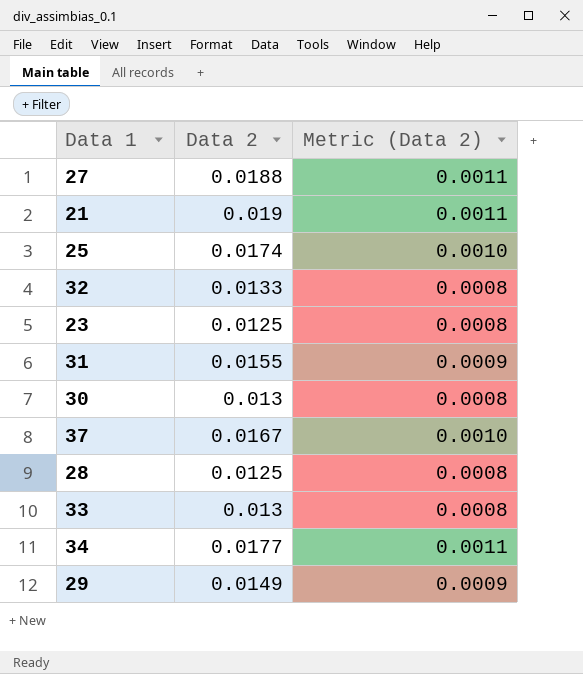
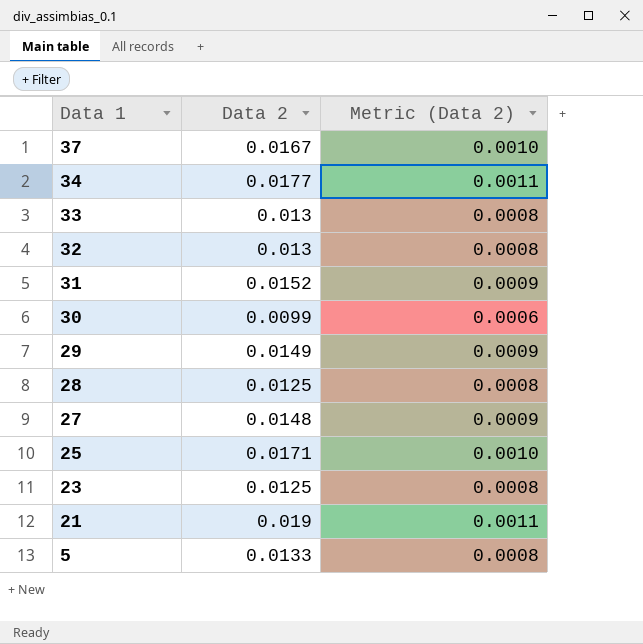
row order: none -> Data 1 descending
32 | Data 2: 0.0133 -> 0.013
31 | Data 2: 0.0155 -> 0.0152
30 | Data 2: 0.013 -> 0.0099
30 | Metric (Data 2): 0.0008 -> 0.0006
27 | Data 2: 0.0188 -> 0.0148
27 | Metric (Data 2): 0.0011 -> 0.0009
25 | Data 2: 0.0174 -> 0.0171
row 5: none -> 0.0133 | 0.0008

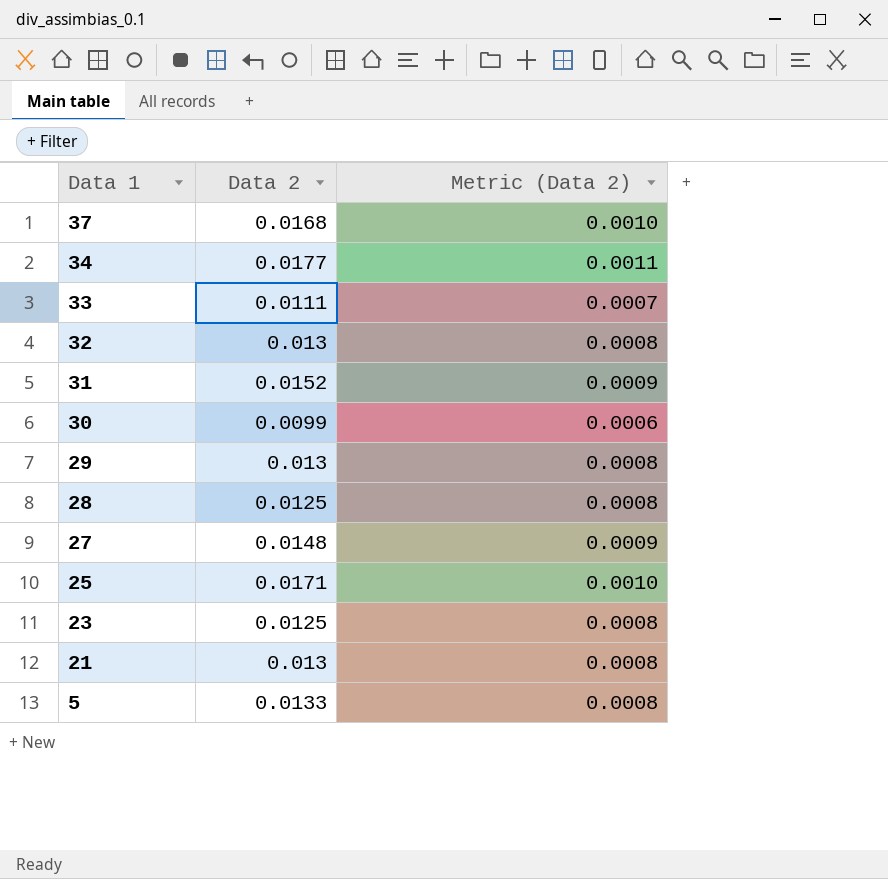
37 | Data 2: 0.0167 -> 0.0168
33 | Data 2: 0.013 -> 0.0111
33 | Metric (Data 2): 0.0008 -> 0.0007
29 | Data 2: 0.0149 -> 0.013
29 | Metric (Data 2): 0.0009 -> 0.0008
21 | Data 2: 0.019 -> 0.013
21 | Metric (Data 2): 0.0011 -> 0.0008

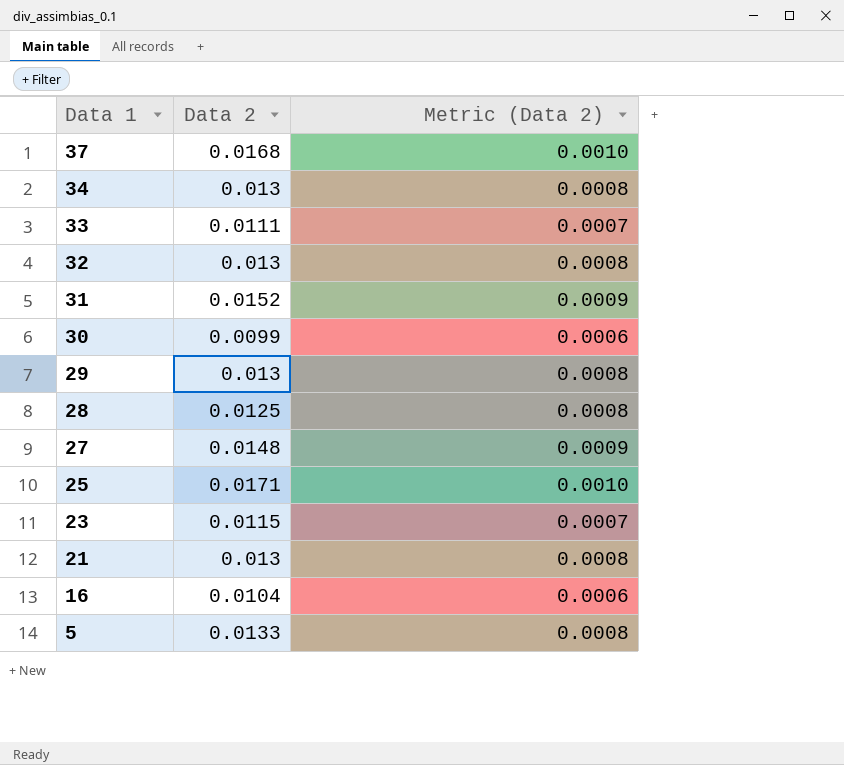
34 | Data 2: 0.0177 -> 0.013
34 | Metric (Data 2): 0.0011 -> 0.0008
23 | Data 2: 0.0125 -> 0.0115
23 | Metric (Data 2): 0.0008 -> 0.0007
row 16: none -> 0.0104 | 0.0006

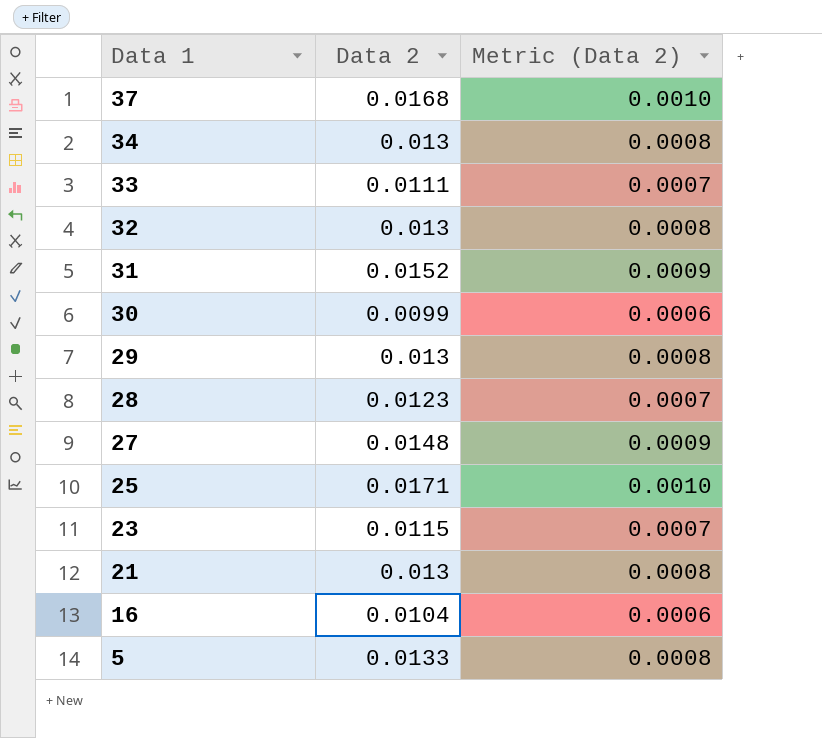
28 | Data 2: 0.0125 -> 0.0123
28 | Metric (Data 2): 0.0008 -> 0.0007

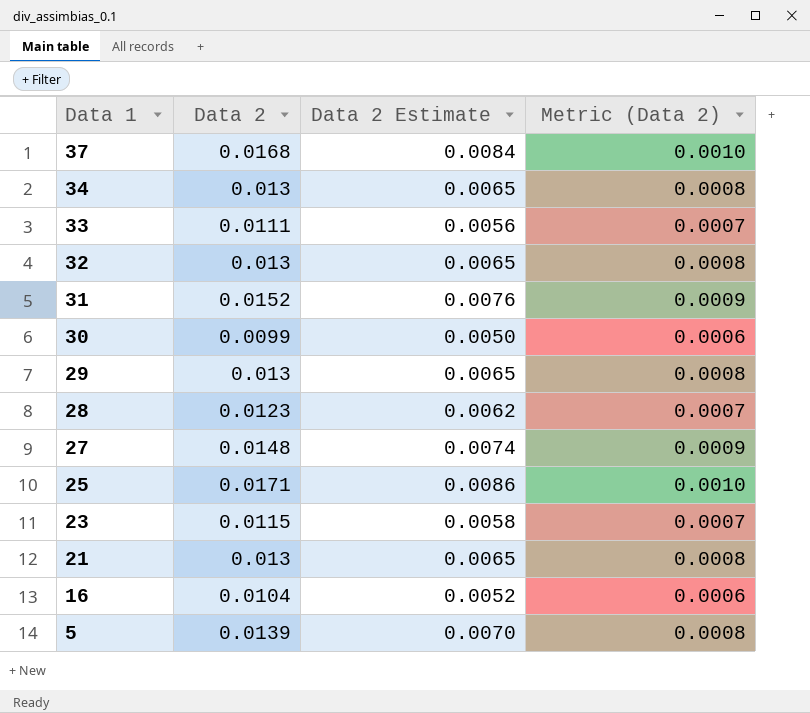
column Data 2 Estimate | formula: none -> [Data 2] * 0.5
5 | Data 2: 0.0133 -> 0.0139

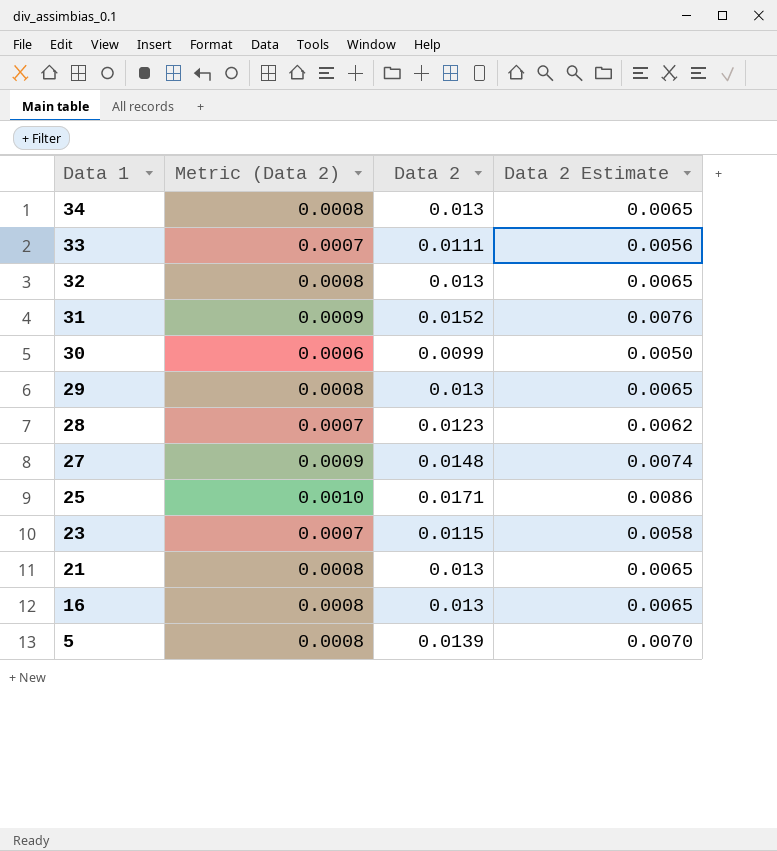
column Metric (Data 2) | position: 4 -> 2
row 37: 0.0168 | 0.0084 | 0.0010 -> none
16 | Metric (Data 2): 0.0006 -> 0.0008
16 | Data 2: 0.0104 -> 0.013
16 | Data 2 Estimate: 0.0052 -> 0.0065

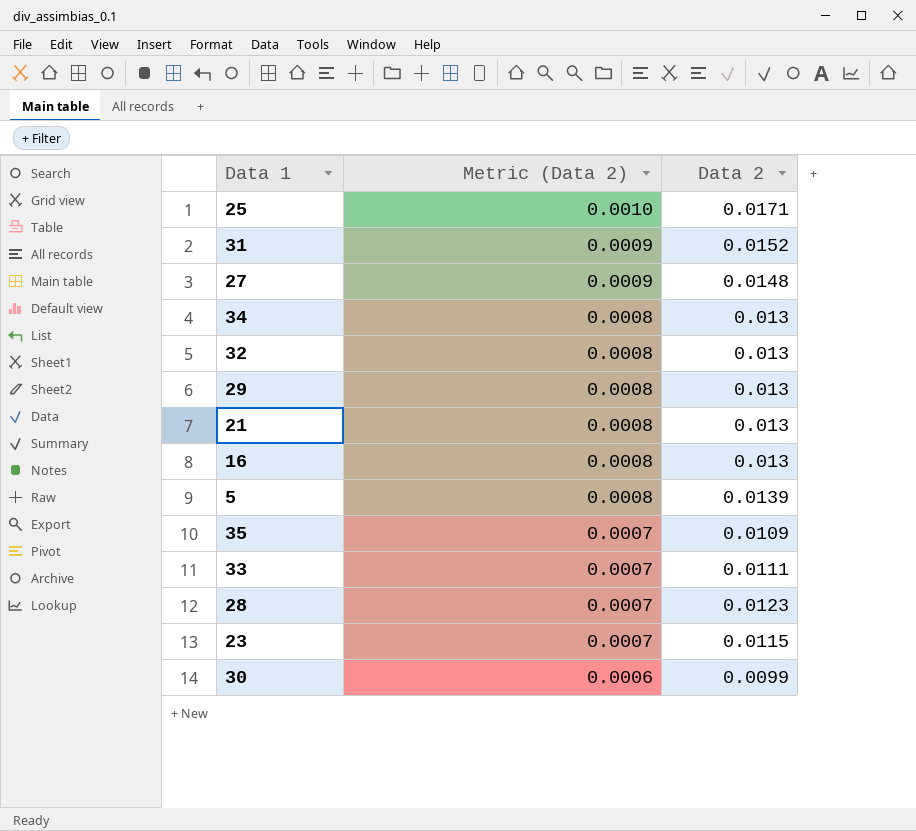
row order: Data 1 descending -> Metric (Data 2) descending
column Data 2 Estimate | formula: [Data 2] * 0.5 -> none
row 35: none -> 0.0007 | 0.0109

